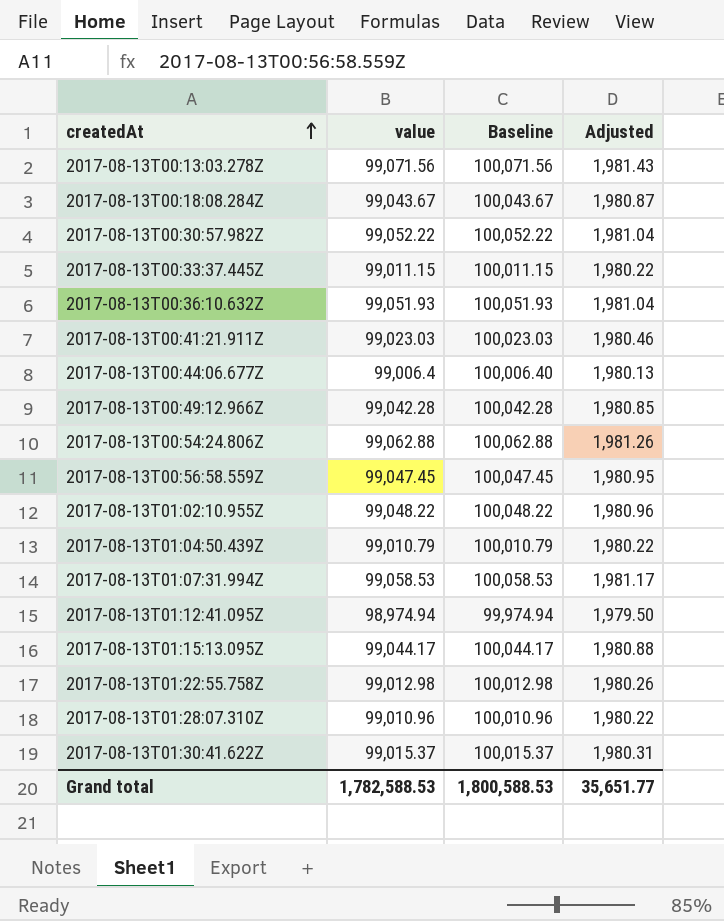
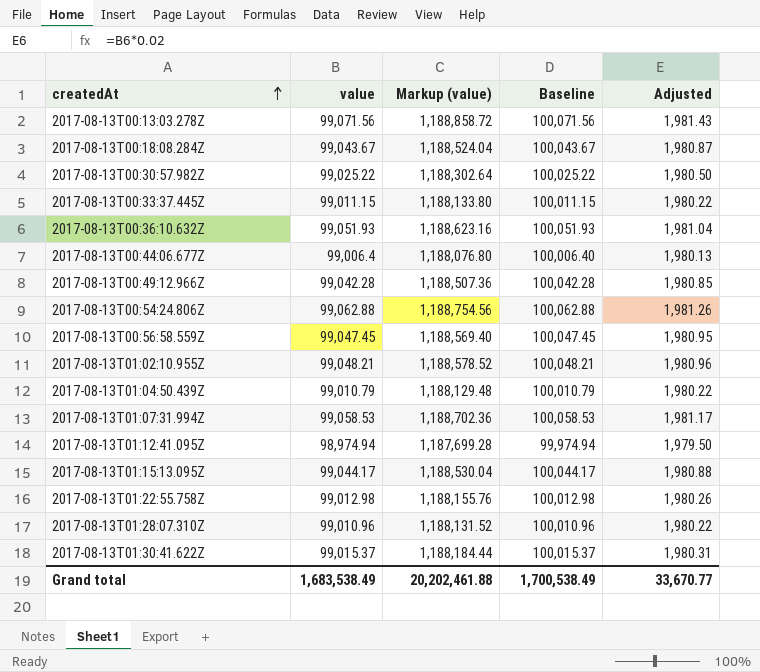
column Markup (value) | formula: none -> [value] * 12
row 2017-08-13T00:41:21.911Z: 99,023.03 | 100,023.03 | 1,980.46 -> none
2017-08-13T00:30:57.982Z | value: 99,052.22 -> 99,025.22
2017-08-13T00:30:57.982Z | Baseline: 100,052.22 -> 100,025.22
2017-08-13T00:30:57.982Z | Adjusted: 1,981.04 -> 1,980.50
2017-08-13T01:02:10.955Z | value: 99,048.22 -> 99,048.21
2017-08-13T01:02:10.955Z | Baseline: 100,048.22 -> 100,048.21
Grand total | value: 1,782,588.53 -> 1,683,538.49
Grand total | Baseline: 1,800,588.53 -> 1,700,538.49
Grand total | Adjusted: 35,651.77 -> 33,670.77

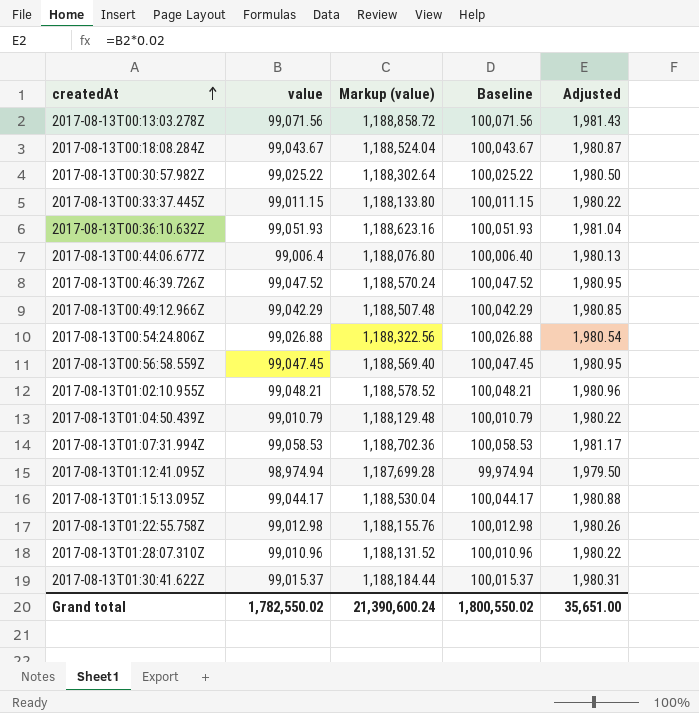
row 2017-08-13T00:46:39.726Z: none -> 99,047.52 | 1,188,570.24 | 100,047.52 | 1,980.95
2017-08-13T00:49:12.966Z | value: 99,042.28 -> 99,042.29
2017-08-13T00:49:12.966Z | Markup (value): 1,188,507.36 -> 1,188,507.48
2017-08-13T00:49:12.966Z | Baseline: 100,042.28 -> 100,042.29
2017-08-13T00:54:24.806Z | value: 99,062.88 -> 99,026.88
2017-08-13T00:54:24.806Z | Markup (value): 1,188,754.56 -> 1,188,322.56
2017-08-13T00:54:24.806Z | Baseline: 100,062.88 -> 100,026.88
2017-08-13T00:54:24.806Z | Adjusted: 1,981.26 -> 1,980.54
Grand total | value: 1,683,538.49 -> 1,782,550.02
Grand total | Markup (value): 20,202,461.88 -> 21,390,600.24
Grand total | Baseline: 1,700,538.49 -> 1,800,550.02
Grand total | Adjusted: 33,670.77 -> 35,651.00

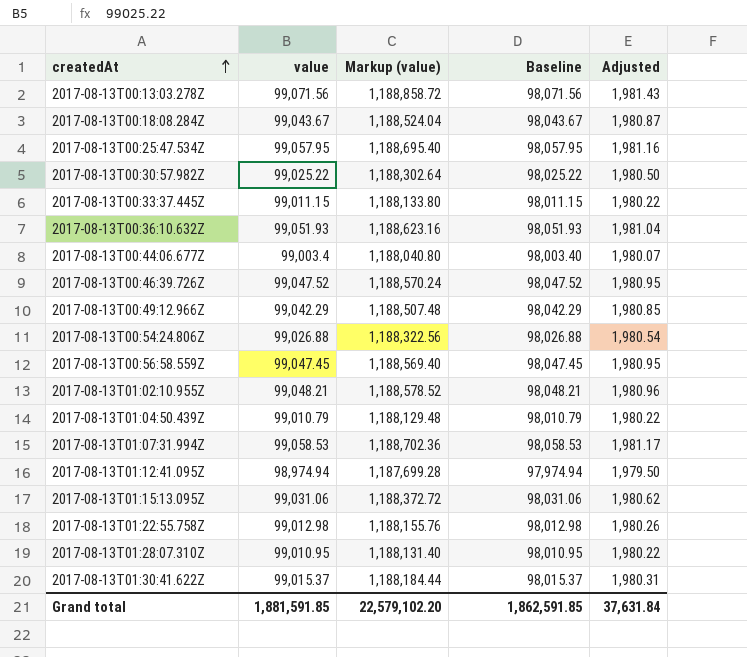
column Baseline | formula: [value] + 1000 -> [value] - 1000
row 2017-08-13T00:25:47.534Z: none -> 99,057.95 | 1,188,695.40 | 98,057.95 | 1,981.16
2017-08-13T00:44:06.677Z | value: 99,006.4 -> 99,003.4
2017-08-13T00:44:06.677Z | Markup (value): 1,188,076.80 -> 1,188,040.80
2017-08-13T00:44:06.677Z | Adjusted: 1,980.13 -> 1,980.07
2017-08-13T01:15:13.095Z | value: 99,044.17 -> 99,031.06
2017-08-13T01:15:13.095Z | Markup (value): 1,188,530.04 -> 1,188,372.72
2017-08-13T01:15:13.095Z | Adjusted: 1,980.88 -> 1,980.62
2017-08-13T01:28:07.310Z | value: 99,010.96 -> 99,010.95
2017-08-13T01:28:07.310Z | Markup (value): 1,188,131.52 -> 1,188,131.40
Grand total | value: 1,782,550.02 -> 1,881,591.85
Grand total | Markup (value): 21,390,600.24 -> 22,579,102.20
Grand total | Baseline: 1,800,550.02 -> 1,862,591.85
Grand total | Adjusted: 35,651.00 -> 37,631.84

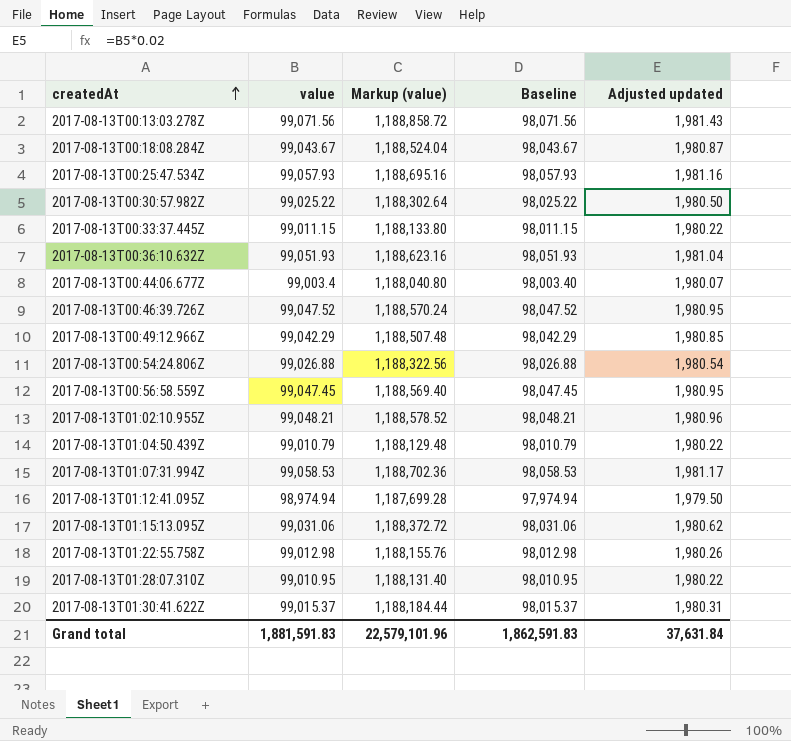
column name: Adjusted -> Adjusted updated
2017-08-13T00:25:47.534Z | value: 99,057.95 -> 99,057.93
2017-08-13T00:25:47.534Z | Markup (value): 1,188,695.40 -> 1,188,695.16
2017-08-13T00:25:47.534Z | Baseline: 98,057.95 -> 98,057.93
Grand total | value: 1,881,591.85 -> 1,881,591.83
Grand total | Markup (value): 22,579,102.20 -> 22,579,101.96
Grand total | Baseline: 1,862,591.85 -> 1,862,591.83

